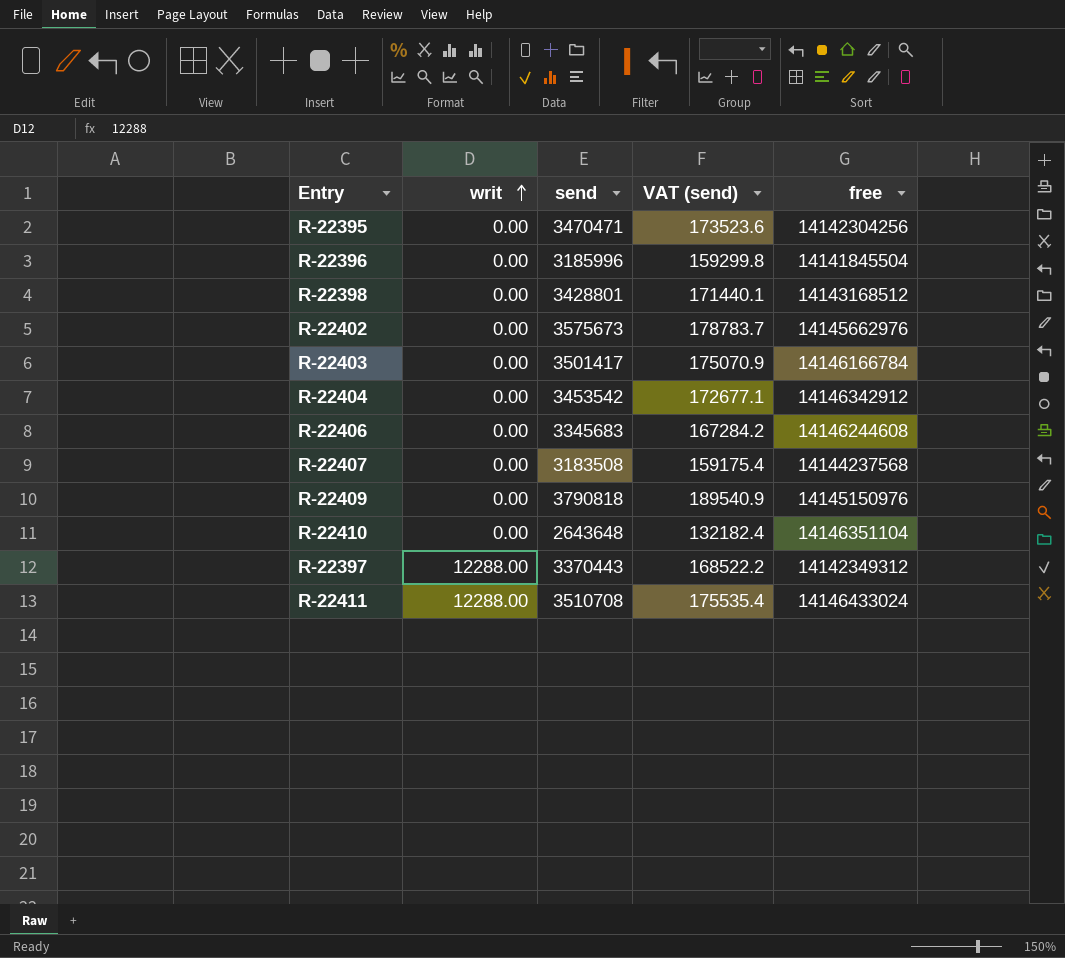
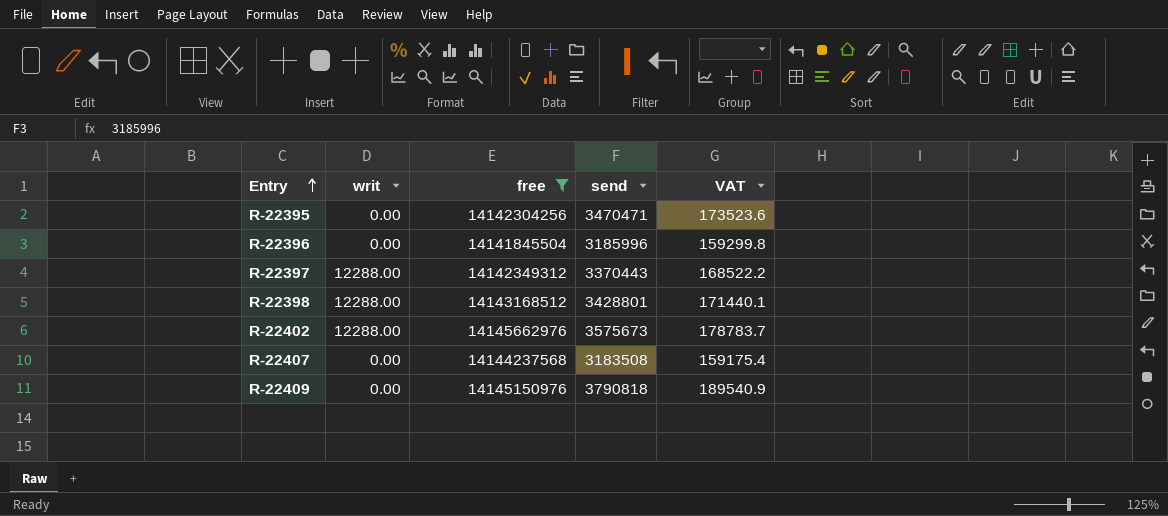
filter: none -> free <= 14145662976
row order: writ ascending -> Entry ascending
column free | position: 5 -> 3
column name: VAT (send) -> VAT
R-22398 | writ: 0.00 -> 12288.00
R-22402 | writ: 0.00 -> 12288.00

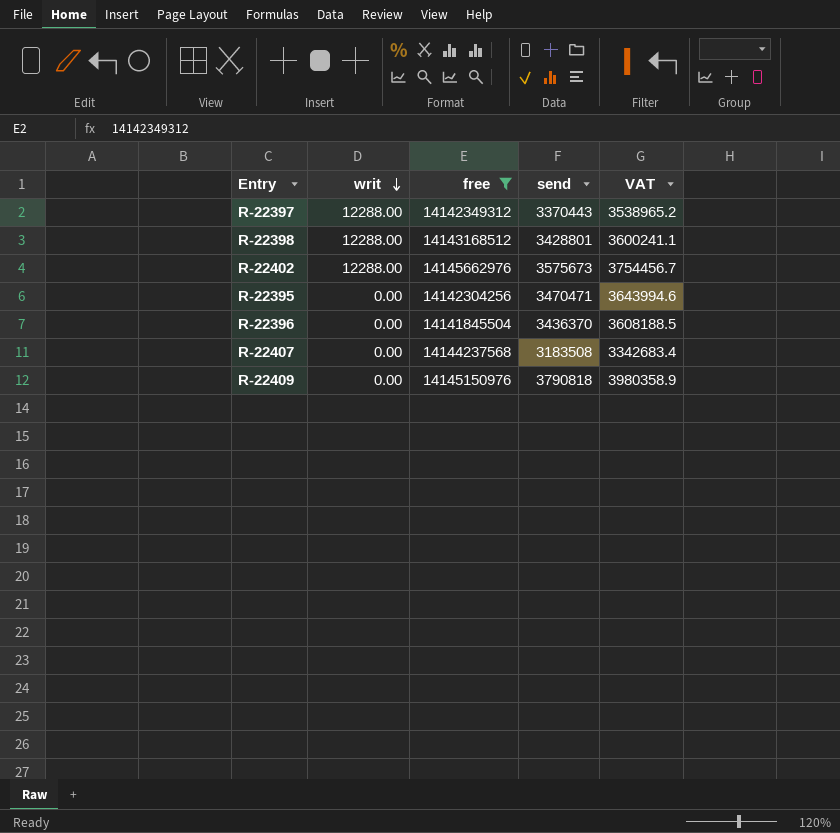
row order: Entry ascending -> writ descending
column VAT | formula: [send] * 0.05 -> [send] * 1.05
R-22396 | send: 3185996 -> 3436370

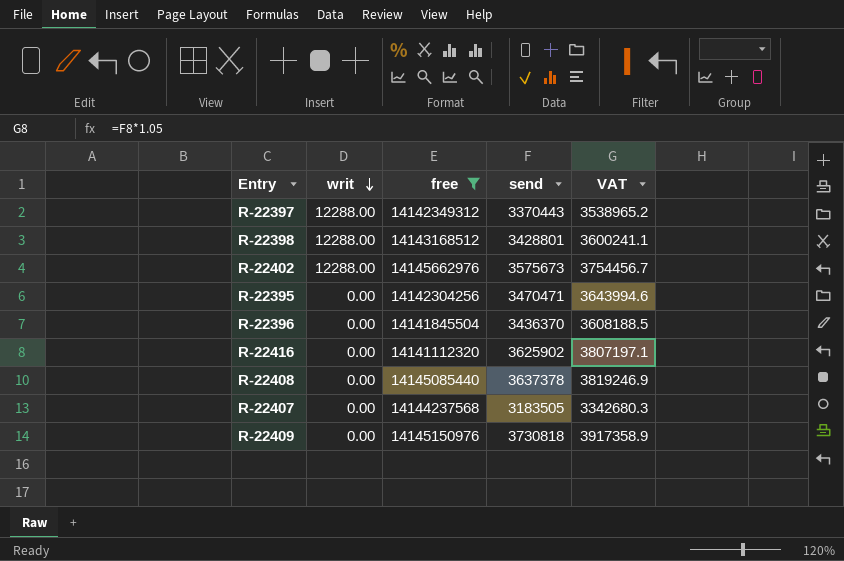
row R-22416: none -> 0.00 | 14141112320 | 3625902 | 3807197.1
row R-22408: none -> 0.00 | 14145085440 | 3637378 | 3819246.9
R-22407 | send: 3183508 -> 3183505
R-22407 | VAT: 3342683.4 -> 3342680.3
R-22409 | send: 3790818 -> 3730818
R-22409 | VAT: 3980358.9 -> 3917358.9

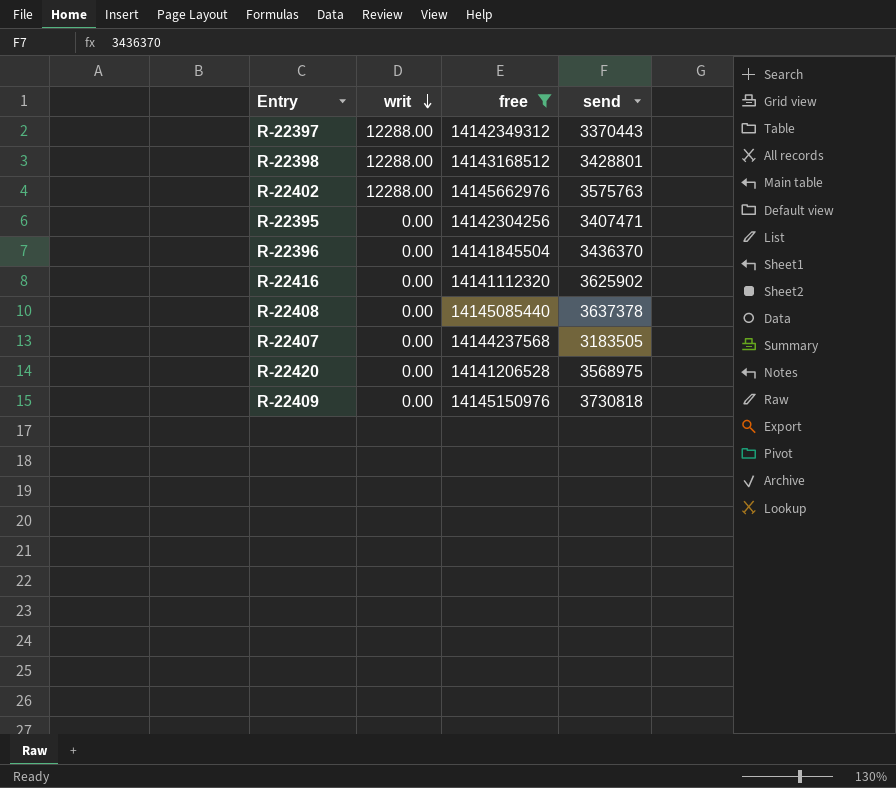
column VAT | formula: [send] * 1.05 -> none
R-22402 | send: 3575673 -> 3575763
R-22395 | send: 3470471 -> 3407471
row R-22420: none -> 0.00 | 14141206528 | 3568975

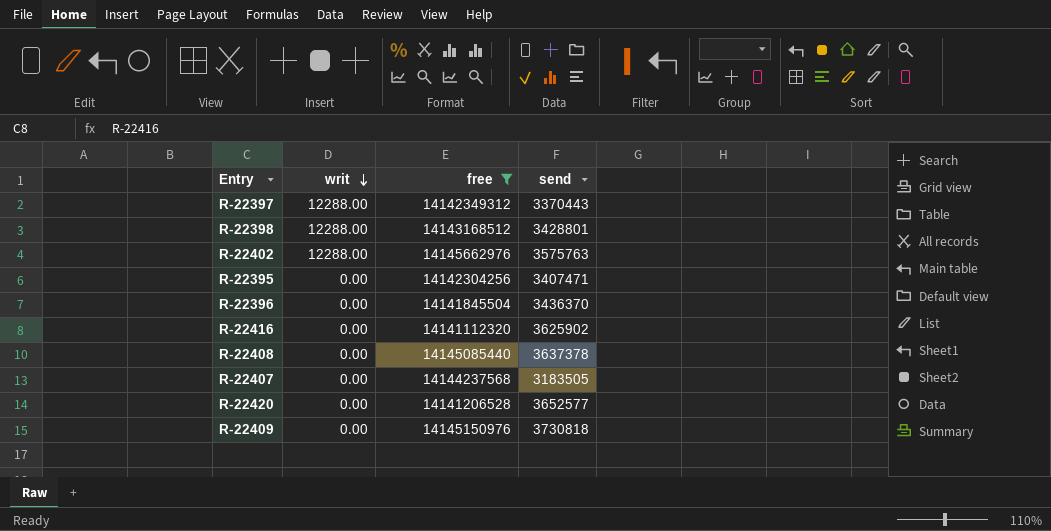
R-22420 | send: 3568975 -> 3652577

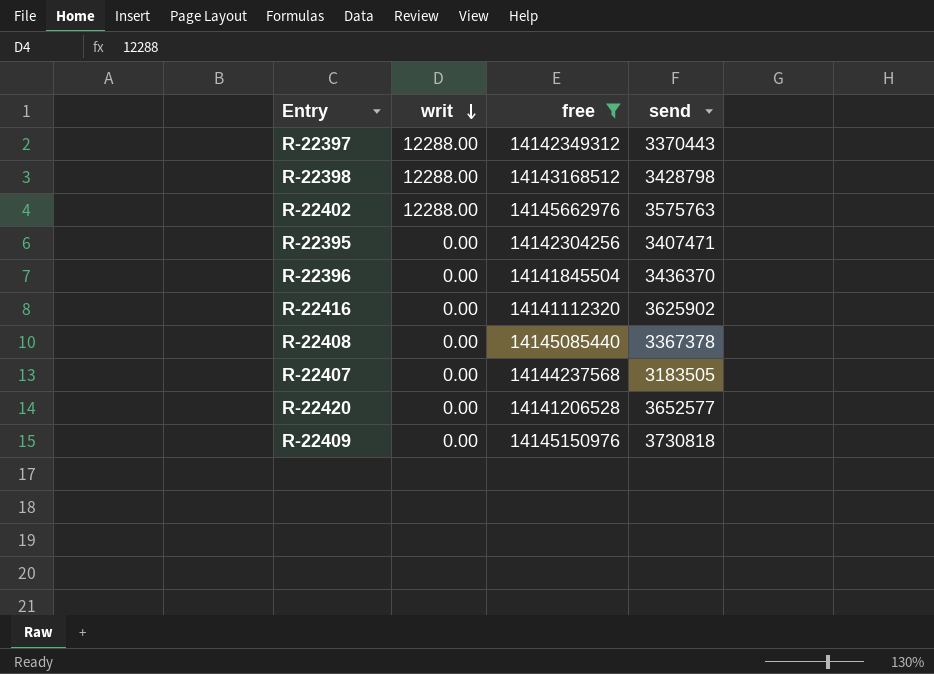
R-22398 | send: 3428801 -> 3428798
R-22408 | send: 3637378 -> 3367378

